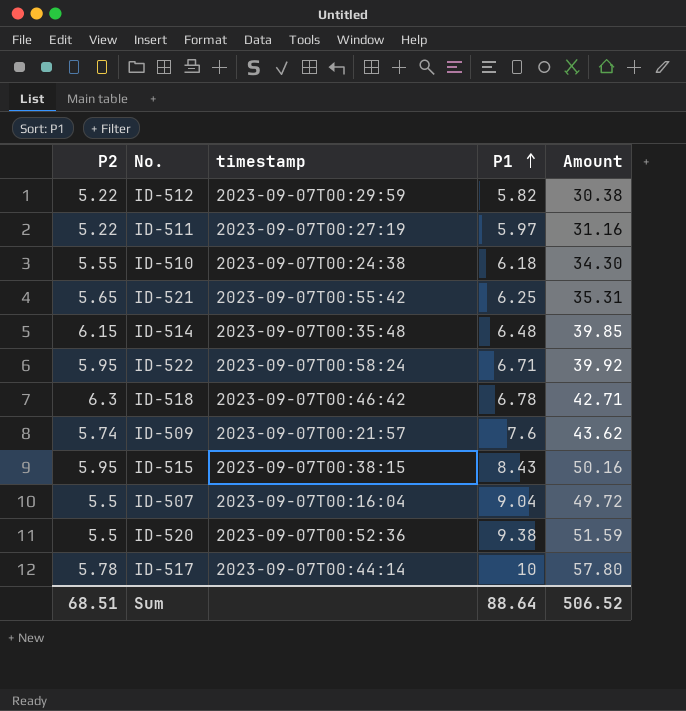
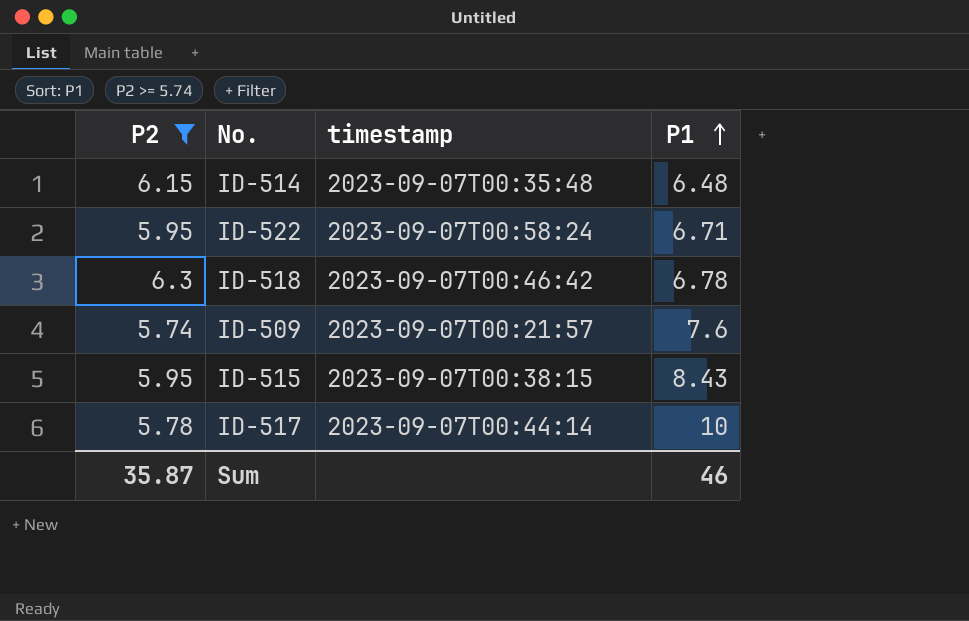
filter: none -> P2 >= 5.74
column Amount | formula: [P2] * [P1] -> none
Sum | P2: 68.51 -> 35.87
Sum | P1: 88.64 -> 46

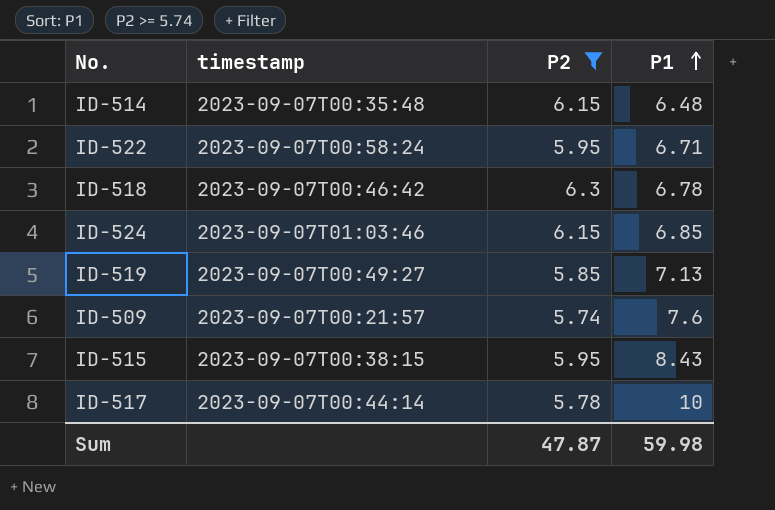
column P2 | position: 1 -> 3
row ID-524: none -> 2023-09-07T01:03:46 | 6.15 | 6.85
row ID-519: none -> 2023-09-07T00:49:27 | 5.85 | 7.13
Sum | P2: 35.87 -> 47.87
Sum | P1: 46 -> 59.98

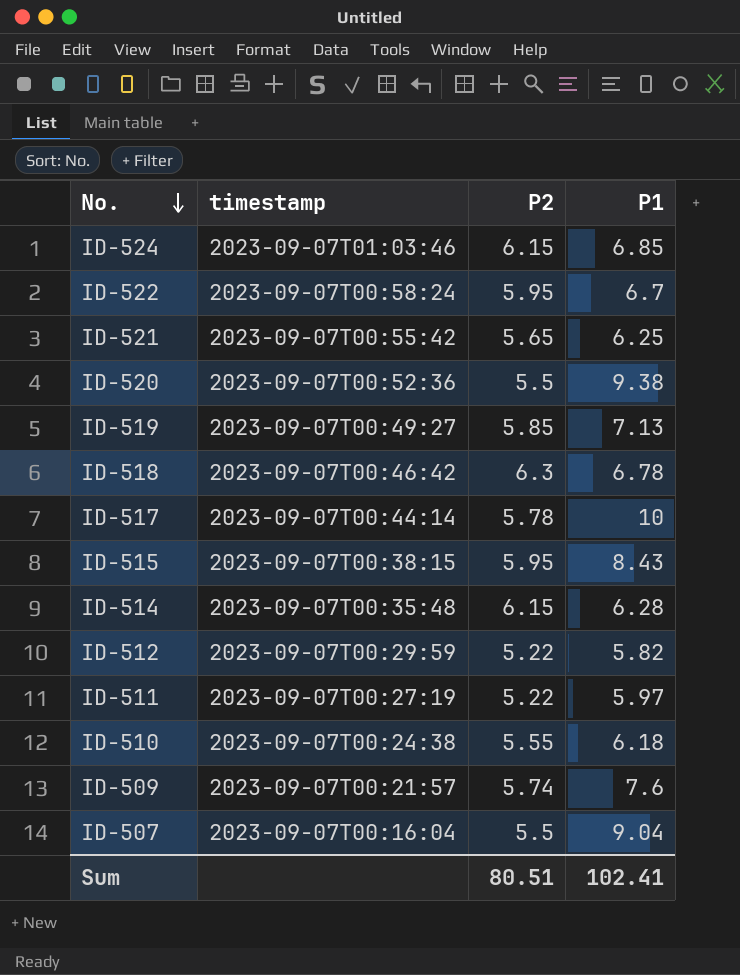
filter: P2 >= 5.74 -> none
row order: P1 ascending -> No. descending
ID-522 | P1: 6.71 -> 6.7
ID-514 | P1: 6.48 -> 6.28
Sum | P2: 47.87 -> 80.51
Sum | P1: 59.98 -> 102.41

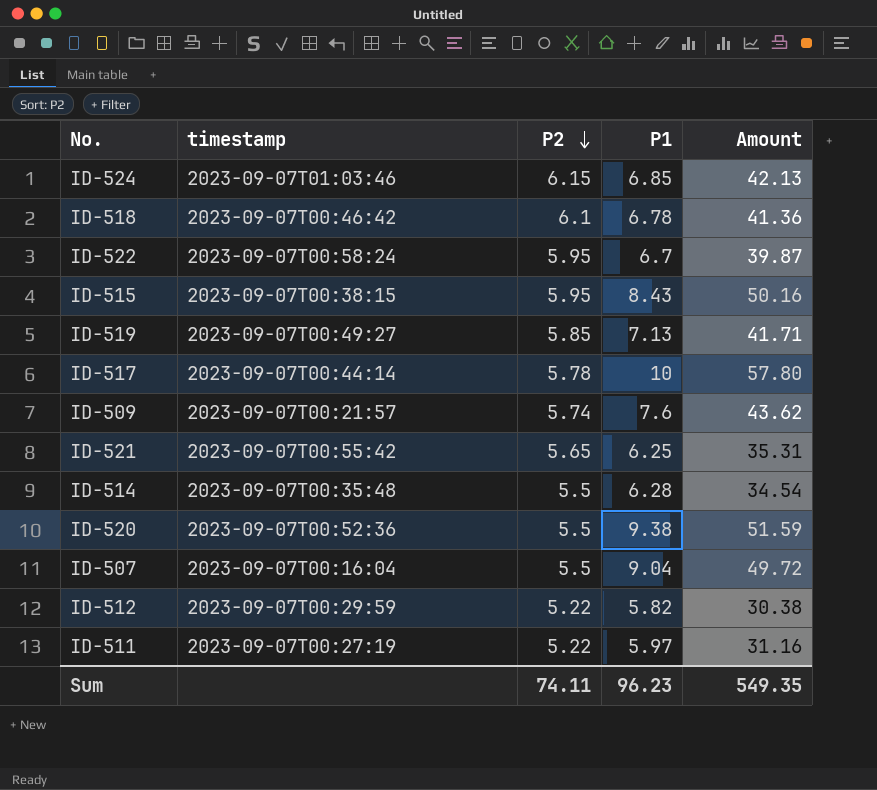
row order: No. descending -> P2 descending
column Amount | formula: none -> [P2] * [P1]
row ID-510: 2023-09-07T00:24:38 | 5.55 | 6.18 -> none
ID-518 | P2: 6.3 -> 6.1
ID-514 | P2: 6.15 -> 5.5
Sum | P2: 80.51 -> 74.11
Sum | P1: 102.41 -> 96.23

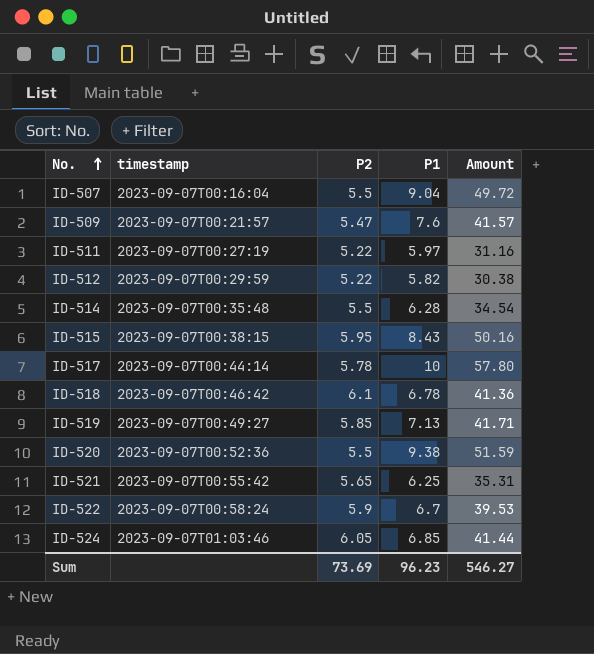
row order: P2 descending -> No. ascending
ID-509 | P2: 5.74 -> 5.47
ID-509 | Amount: 43.62 -> 41.57
ID-522 | P2: 5.95 -> 5.9
ID-522 | Amount: 39.87 -> 39.53
ID-524 | P2: 6.15 -> 6.05
ID-524 | Amount: 42.13 -> 41.44
Sum | P2: 74.11 -> 73.69
Sum | Amount: 549.35 -> 546.27

